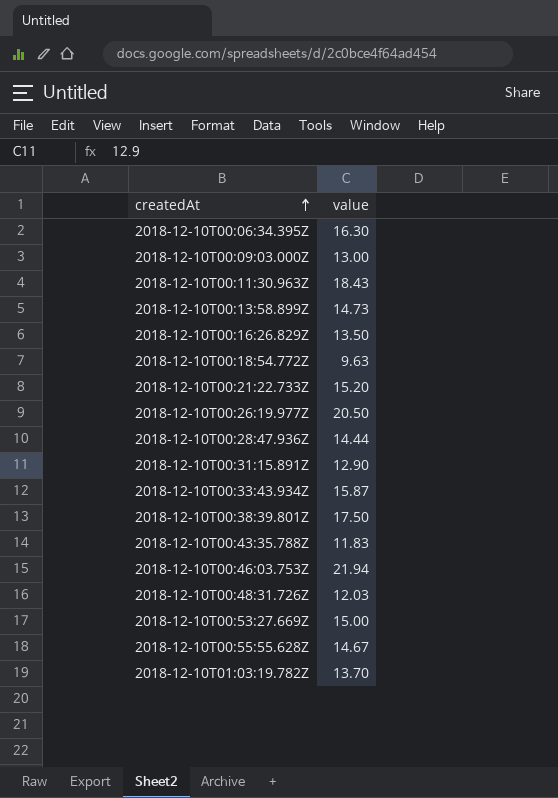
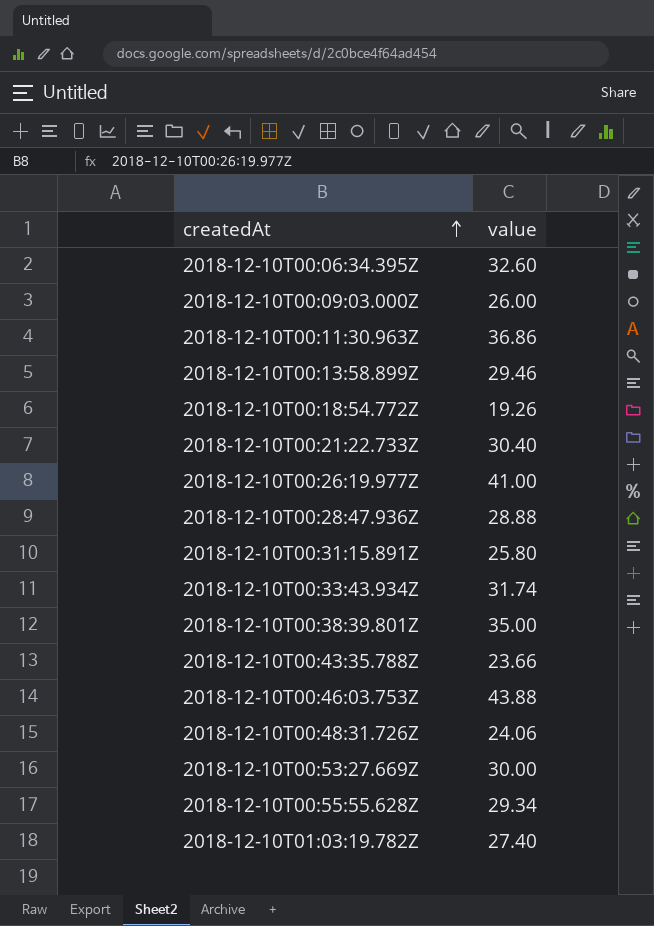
row 2018-12-10T00:16:26.829Z: 13.50 -> none
2018-12-10T00:06:34.395Z | value: 16.30 -> 32.60
2018-12-10T00:09:03.000Z | value: 13.00 -> 26.00
2018-12-10T00:11:30.963Z | value: 18.43 -> 36.86
2018-12-10T00:13:58.899Z | value: 14.73 -> 29.46
2018-12-10T00:18:54.772Z | value: 9.63 -> 19.26
2018-12-10T00:21:22.733Z | value: 15.20 -> 30.40
2018-12-10T00:26:19.977Z | value: 20.50 -> 41.00
2018-12-10T00:28:47.936Z | value: 14.44 -> 28.88
2018-12-10T00:31:15.891Z | value: 12.90 -> 25.80
2018-12-10T00:33:43.934Z | value: 15.87 -> 31.74
2018-12-10T00:38:39.801Z | value: 17.50 -> 35.00
2018-12-10T00:43:35.788Z | value: 11.83 -> 23.66
2018-12-10T00:46:03.753Z | value: 21.94 -> 43.88
2018-12-10T00:48:31.726Z | value: 12.03 -> 24.06
2018-12-10T00:53:27.669Z | value: 15.00 -> 30.00
2018-12-10T00:55:55.628Z | value: 14.67 -> 29.34
2018-12-10T01:03:19.782Z | value: 13.70 -> 27.40

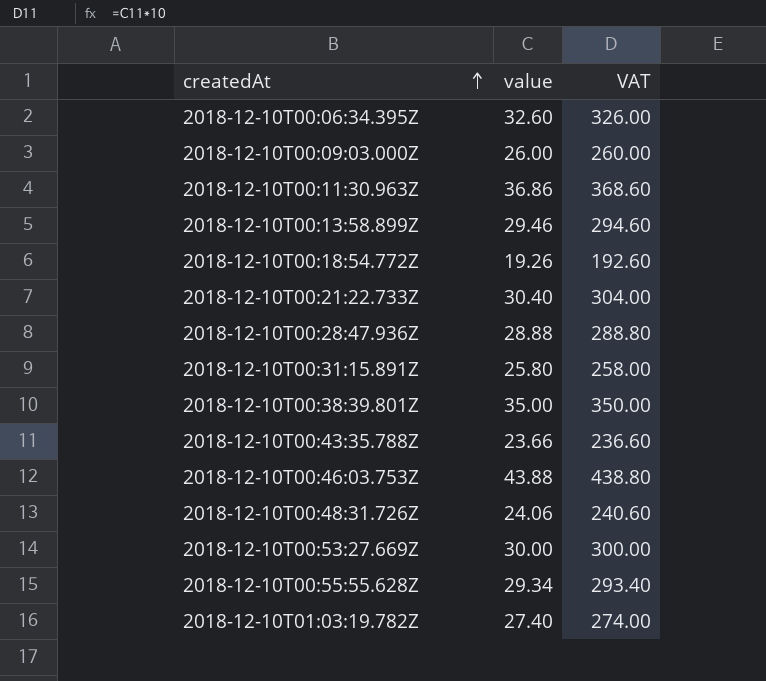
column VAT | formula: none -> [value] * 10
row 2018-12-10T00:26:19.977Z: 41.00 -> none
row 2018-12-10T00:33:43.934Z: 31.74 -> none

